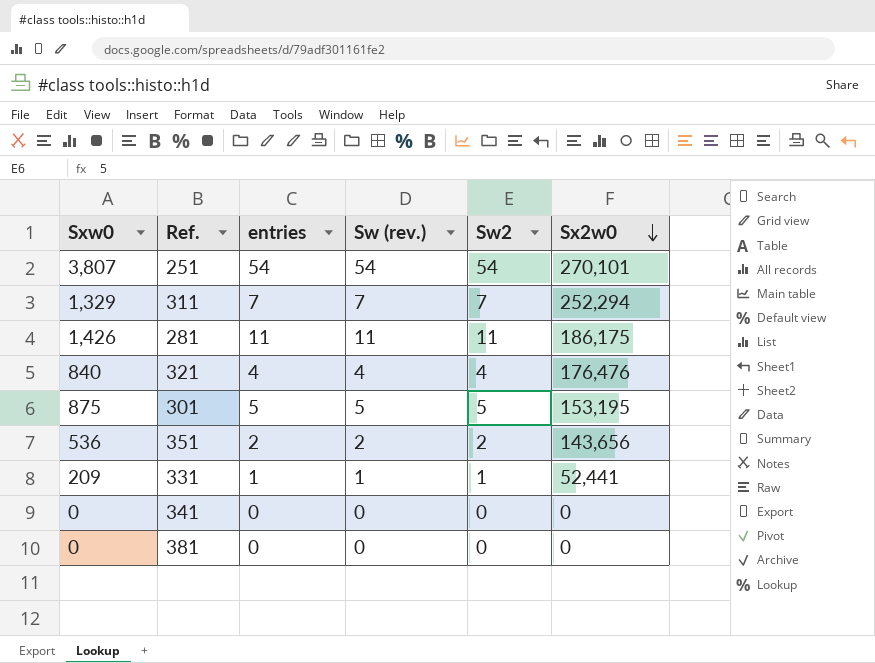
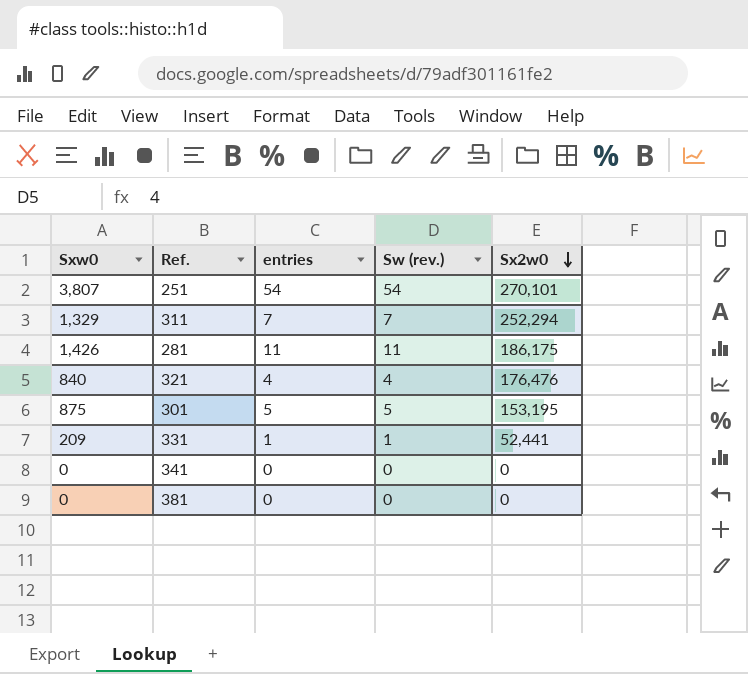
column Sw2 | position: 5 -> none
row 351: 536 | 2 | 2 | 2 | 143,656 -> none

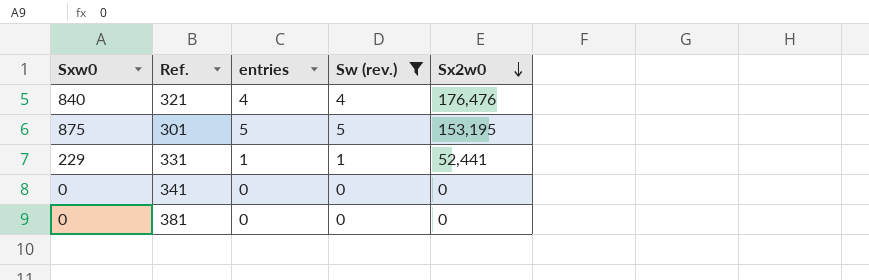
filter: none -> Sw (rev.) <= 5
331 | Sxw0: 209 -> 229

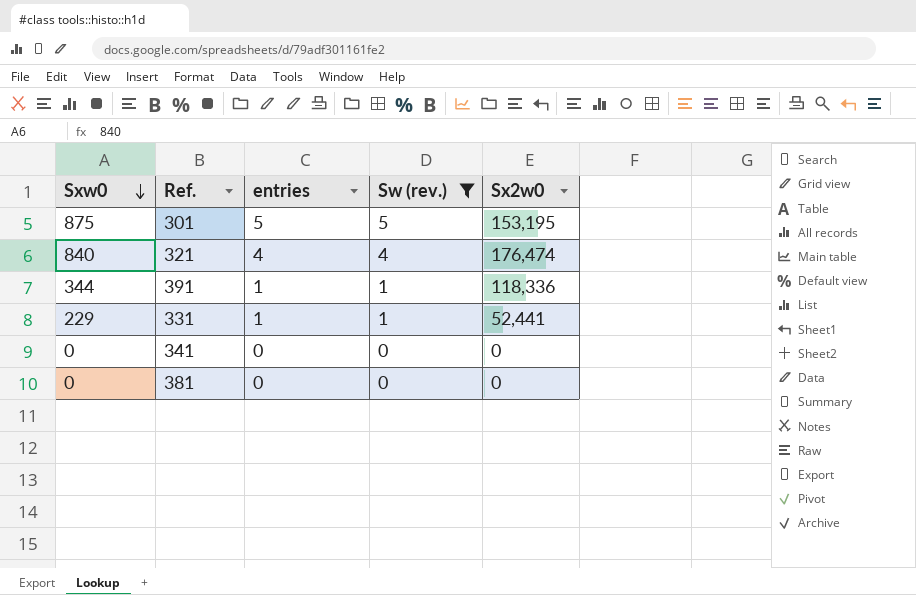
row order: Sx2w0 descending -> Sxw0 descending
321 | Sx2w0: 176,476 -> 176,474
row 391: none -> 344 | 1 | 1 | 118,336

